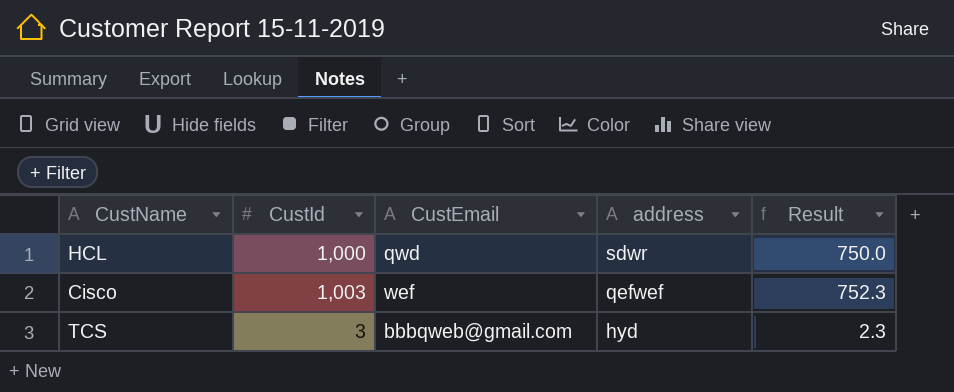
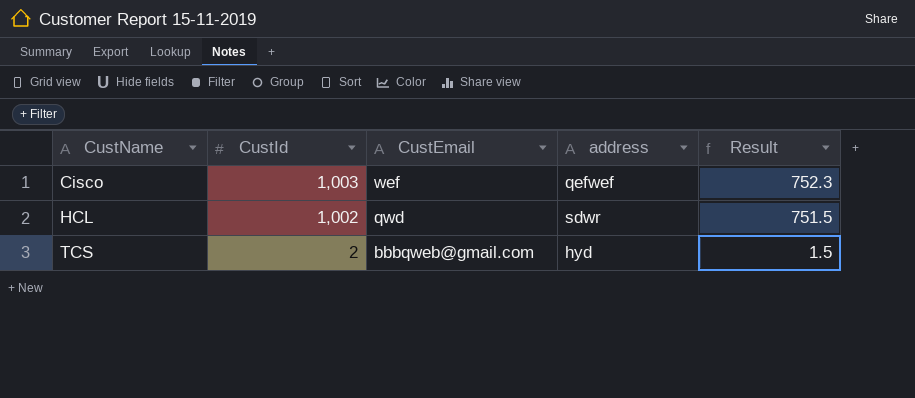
row order: address descending -> CustName ascending
HCL | CustId: 1,000 -> 1,002
HCL | Result: 750.0 -> 751.5
TCS | CustId: 3 -> 2
TCS | Result: 2.3 -> 1.5

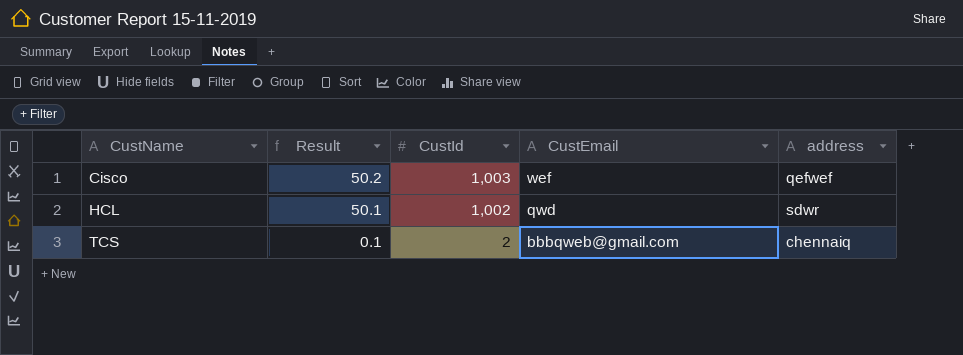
column Result | formula: [CustId] * 0.75 -> [CustId] * 0.05
column Result | position: 5 -> 2
TCS | address: hyd -> chennaiq

